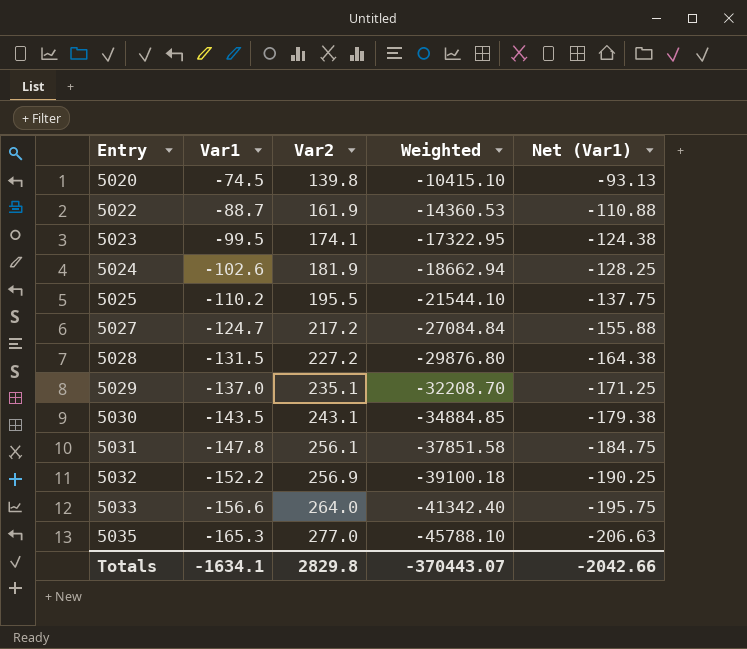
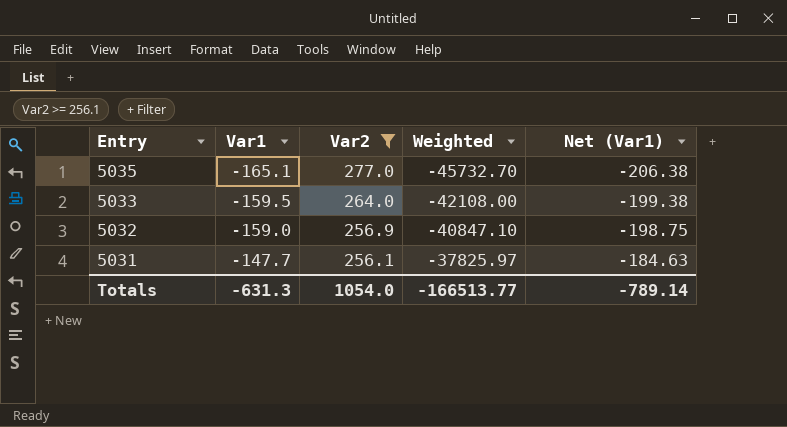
filter: none -> Var2 >= 256.1
row order: Entry ascending -> Entry descending
5035 | Var1: -165.3 -> -165.1
5035 | Weighted: -45788.10 -> -45732.70
5035 | Net (Var1): -206.63 -> -206.38
5033 | Var1: -156.6 -> -159.5
5033 | Weighted: -41342.40 -> -42108.00
5033 | Net (Var1): -195.75 -> -199.38
5032 | Var1: -152.2 -> -159.0
5032 | Weighted: -39100.18 -> -40847.10
5032 | Net (Var1): -190.25 -> -198.75
5031 | Var1: -147.8 -> -147.7
5031 | Weighted: -37851.58 -> -37825.97
5031 | Net (Var1): -184.75 -> -184.63
Totals | Var1: -1634.1 -> -631.3
Totals | Var2: 2829.8 -> 1054.0
Totals | Weighted: -370443.07 -> -166513.77
Totals | Net (Var1): -2042.66 -> -789.14

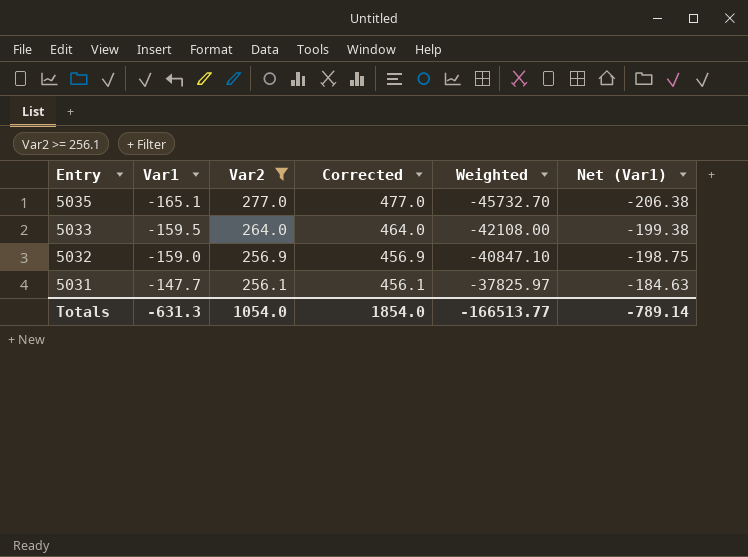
column Corrected | formula: none -> [Var2] + 200

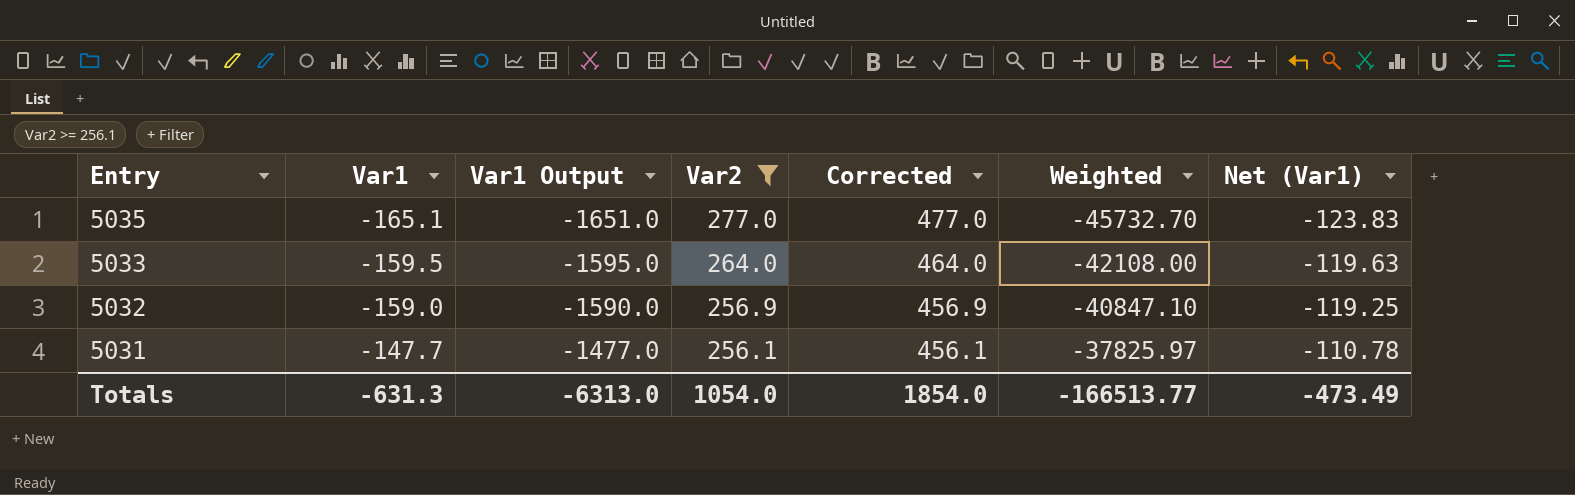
column Var1 Output | formula: none -> [Var1] * 10
column Net (Var1) | formula: [Var1] * 1.25 -> [Var1] * 0.75
Totals | Net (Var1): -789.14 -> -473.49

